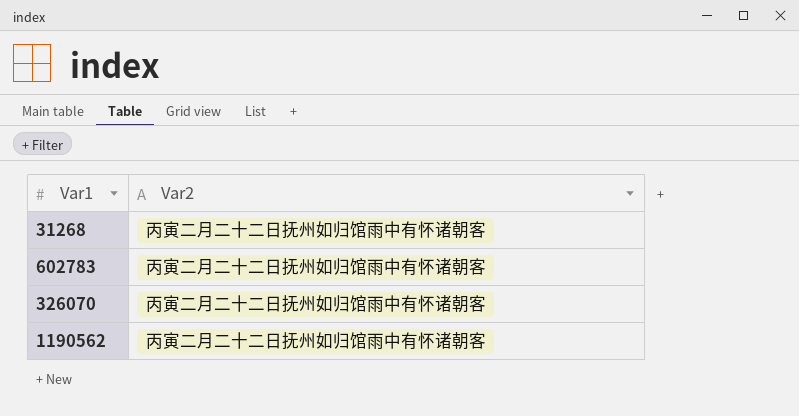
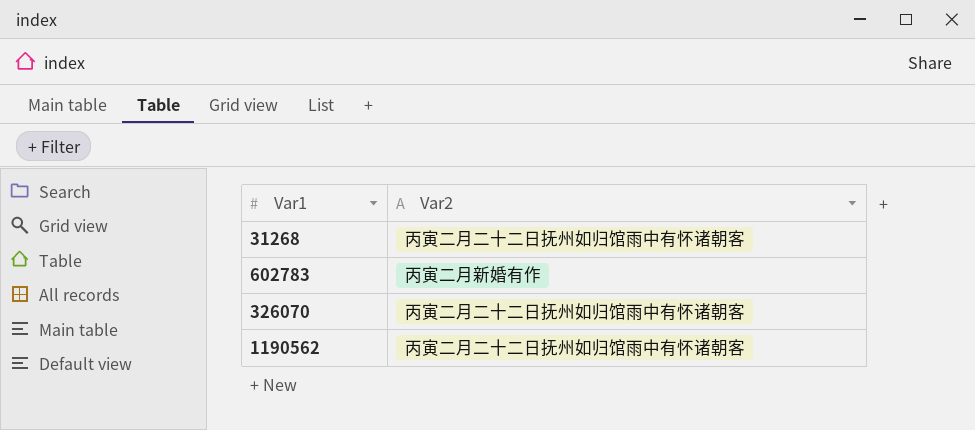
602783 | Var2: 丙寅二月二十二日抚州如归馆雨中有怀诸朝客 -> 丙寅二月新婚有作

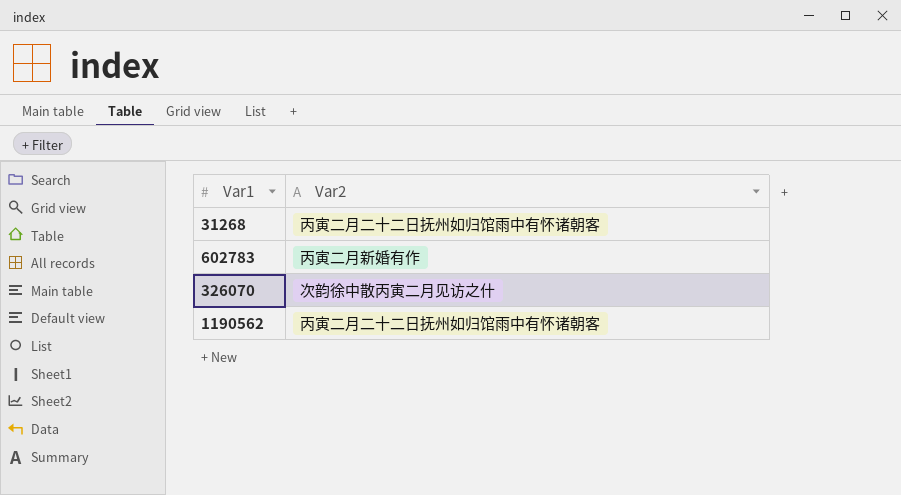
326070 | Var2: 丙寅二月二十二日抚州如归馆雨中有怀诸朝客 -> 次韵徐中散丙寅二月见访之什

